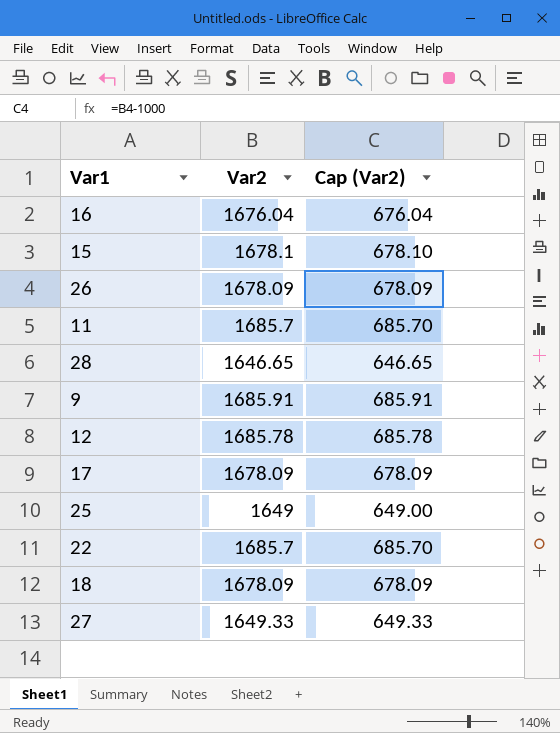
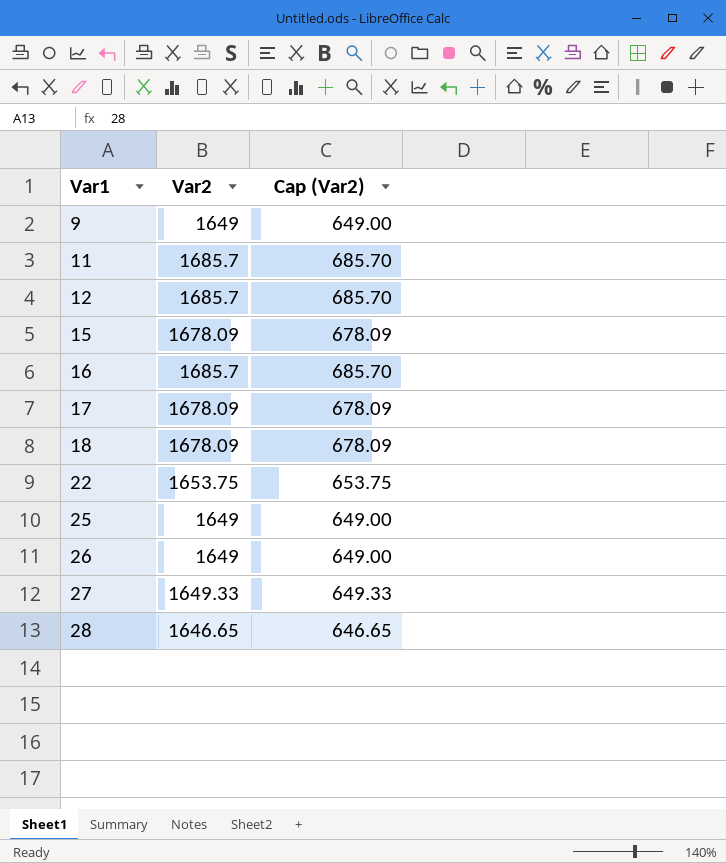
row order: none -> Var1 ascending
9 | Var2: 1685.91 -> 1649
9 | Cap (Var2): 685.91 -> 649.00
12 | Var2: 1685.78 -> 1685.7
12 | Cap (Var2): 685.78 -> 685.70
15 | Var2: 1678.1 -> 1678.09
15 | Cap (Var2): 678.10 -> 678.09
16 | Var2: 1676.04 -> 1685.7
16 | Cap (Var2): 676.04 -> 685.70
22 | Var2: 1685.7 -> 1653.75
22 | Cap (Var2): 685.70 -> 653.75
26 | Var2: 1678.09 -> 1649
26 | Cap (Var2): 678.09 -> 649.00

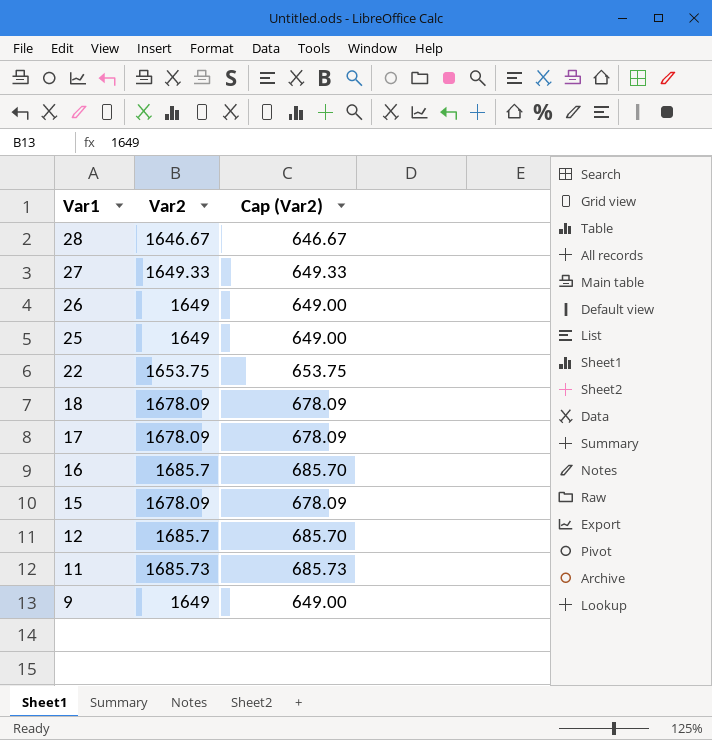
row order: Var1 ascending -> Var1 descending
28 | Var2: 1646.65 -> 1646.67
28 | Cap (Var2): 646.65 -> 646.67
11 | Var2: 1685.7 -> 1685.73
11 | Cap (Var2): 685.70 -> 685.73

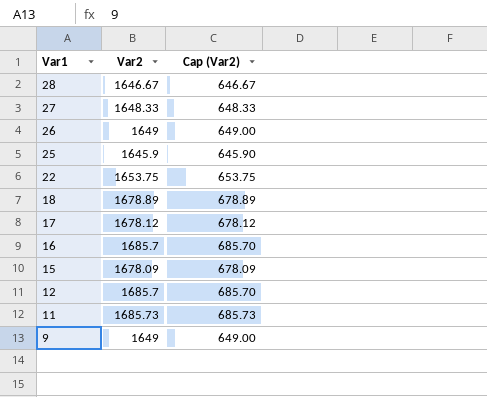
27 | Var2: 1649.33 -> 1648.33
27 | Cap (Var2): 649.33 -> 648.33
25 | Var2: 1649 -> 1645.9
25 | Cap (Var2): 649.00 -> 645.90
18 | Var2: 1678.09 -> 1678.89
18 | Cap (Var2): 678.09 -> 678.89
17 | Var2: 1678.09 -> 1678.12
17 | Cap (Var2): 678.09 -> 678.12

